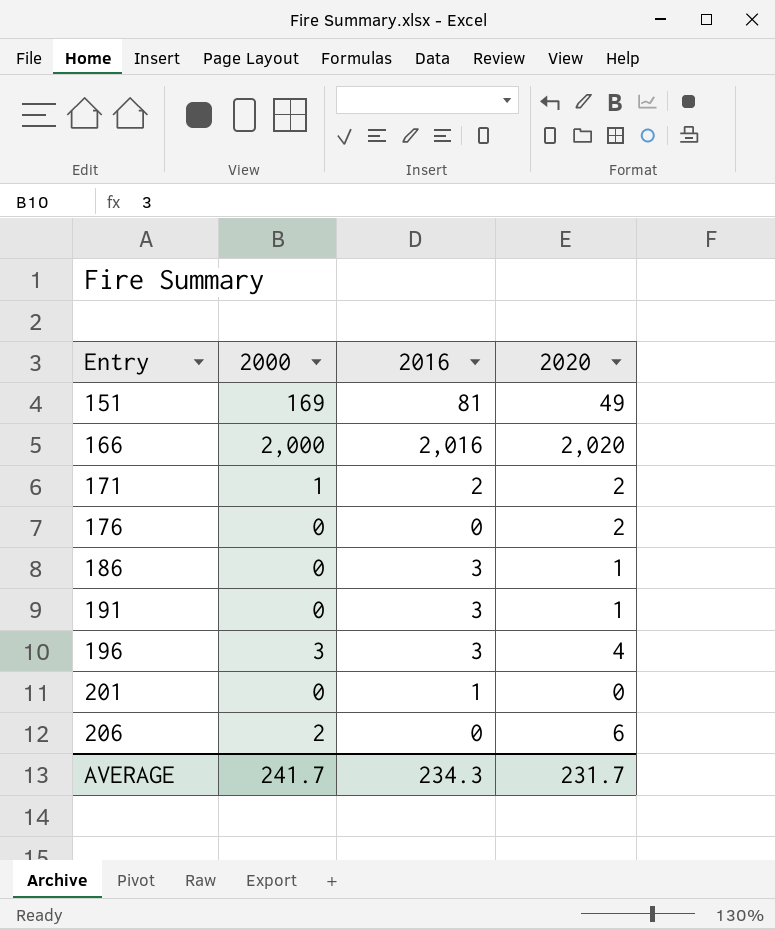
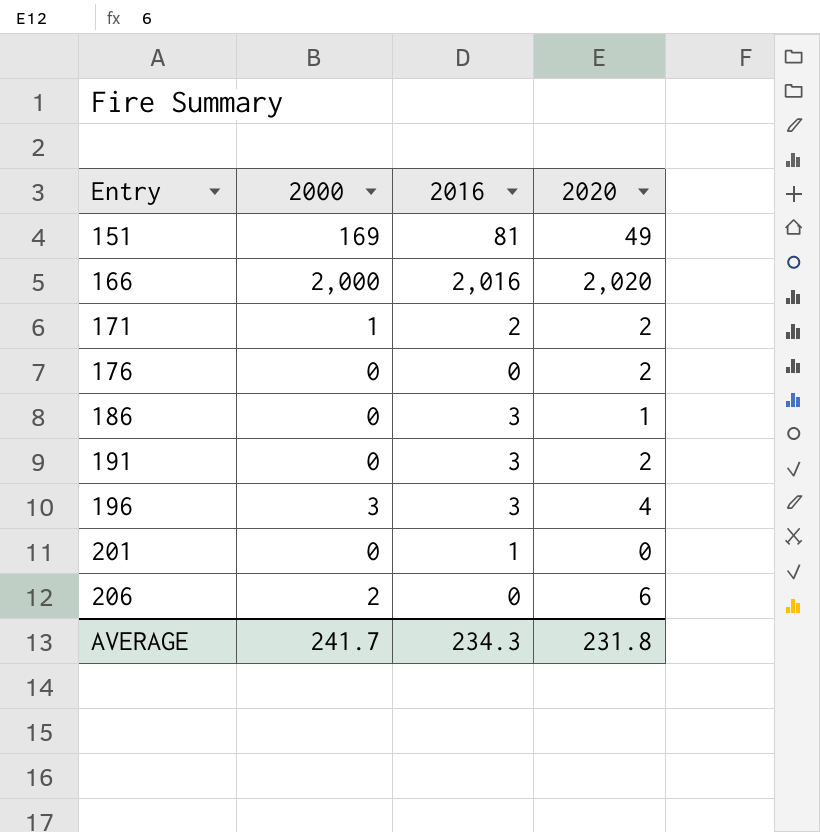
191 | 2020: 1 -> 2
AVERAGE | 2020: 231.7 -> 231.8

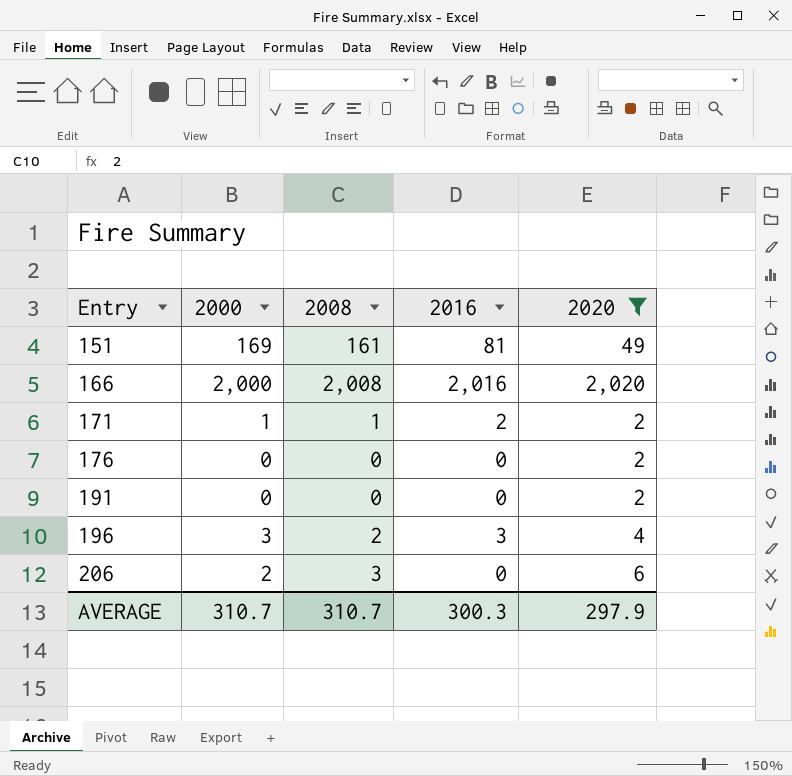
filter: none -> 2020 >= 2
column 2008 | position: none -> 3
191 | 2016: 3 -> 0
AVERAGE | 2000: 241.7 -> 310.7
AVERAGE | 2016: 234.3 -> 300.3
AVERAGE | 2020: 231.8 -> 297.9

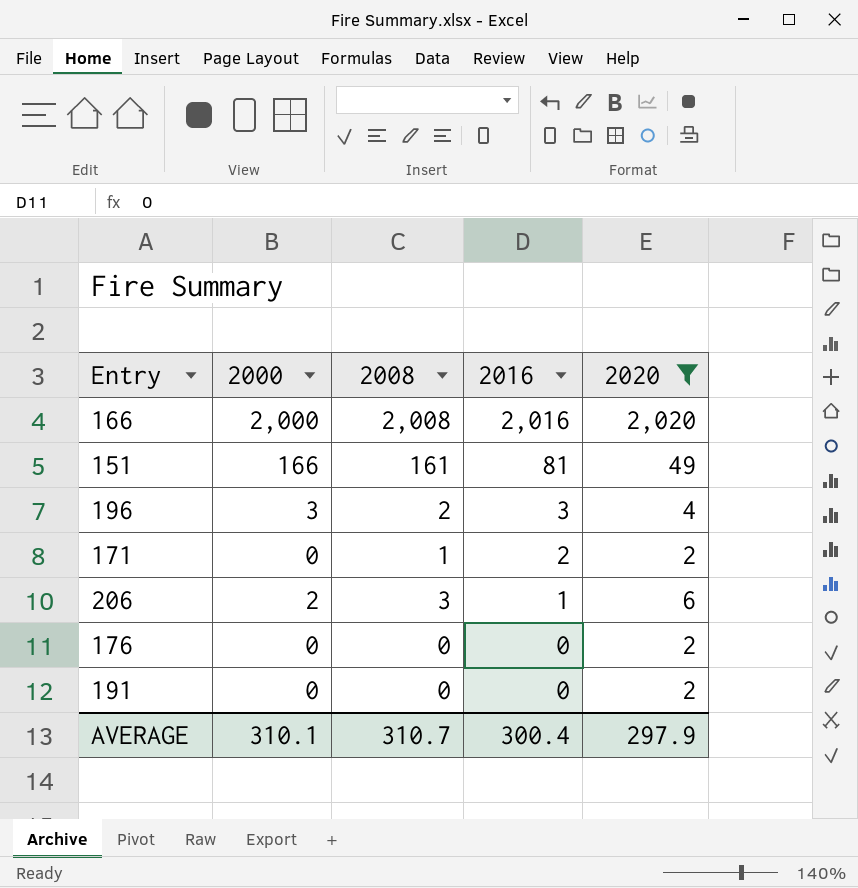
row order: Entry ascending -> 2016 descending
151 | 2000: 169 -> 166
171 | 2000: 1 -> 0
206 | 2016: 0 -> 1
AVERAGE | 2000: 310.7 -> 310.1
AVERAGE | 2016: 300.3 -> 300.4

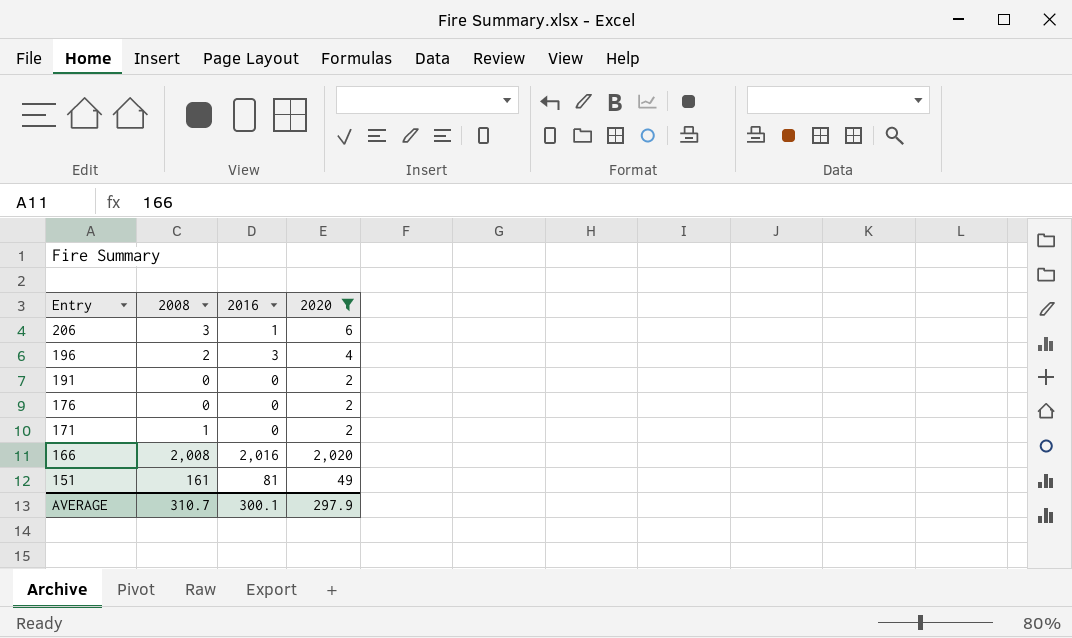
row order: 2016 descending -> Entry descending
column 2000 | position: 2 -> none
171 | 2016: 2 -> 0
AVERAGE | 2016: 300.4 -> 300.1

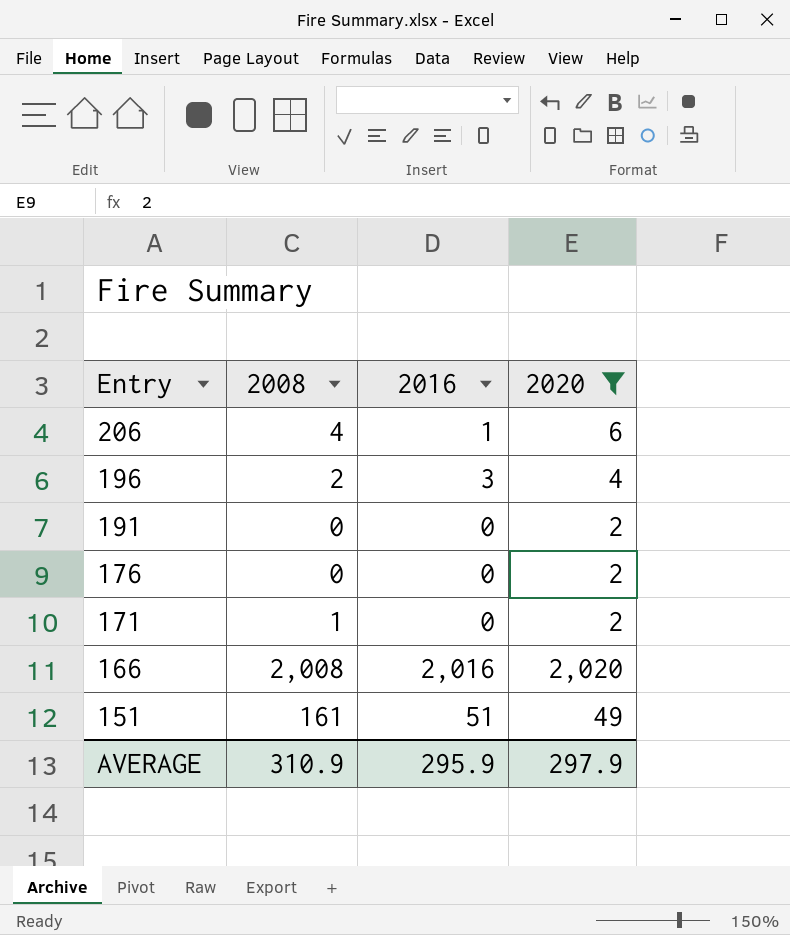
206 | 2008: 3 -> 4
151 | 2016: 81 -> 51
AVERAGE | 2008: 310.7 -> 310.9
AVERAGE | 2016: 300.1 -> 295.9

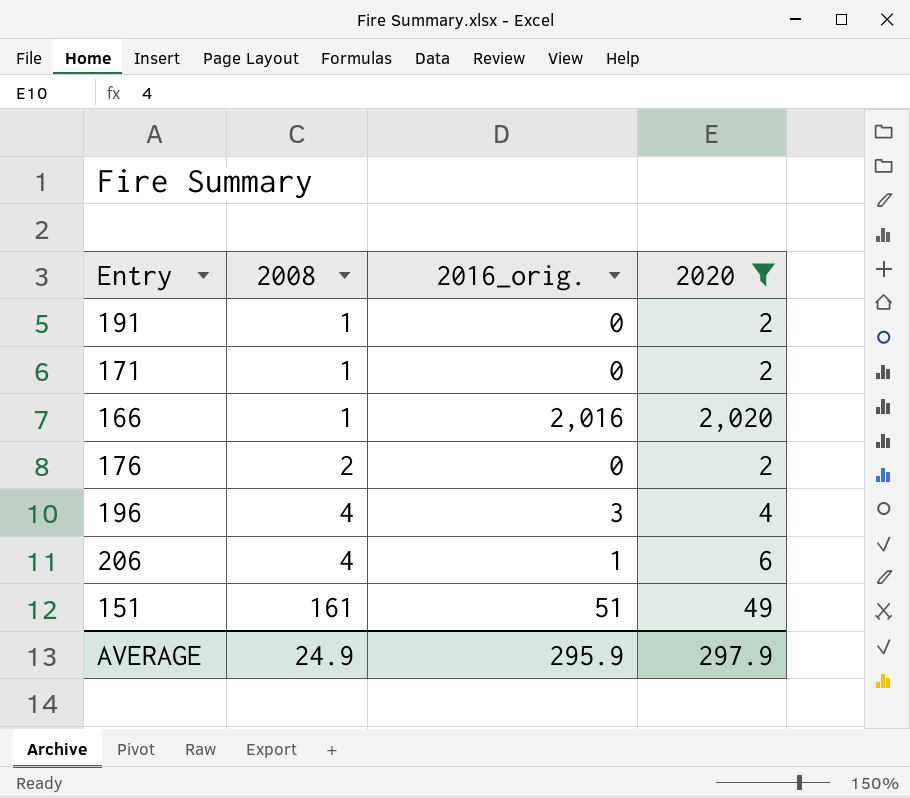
row order: Entry descending -> 2008 ascending
column name: 2016 -> 2016_orig.
191 | 2008: 0 -> 1
166 | 2008: 2,008 -> 1
176 | 2008: 0 -> 2
196 | 2008: 2 -> 4
AVERAGE | 2008: 310.9 -> 24.9

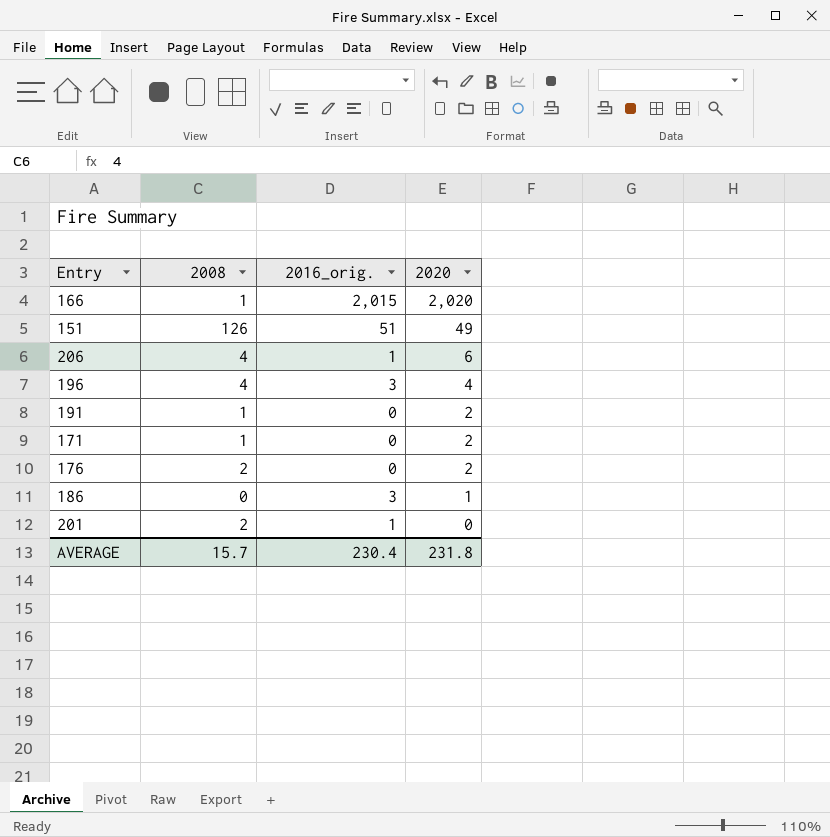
filter: 2020 >= 2 -> none
row order: 2008 ascending -> 2020 descending
166 | 2016_orig.: 2,016 -> 2,015
151 | 2008: 161 -> 126
AVERAGE | 2008: 24.9 -> 15.7
AVERAGE | 2016_orig.: 295.9 -> 230.4
AVERAGE | 2020: 297.9 -> 231.8

